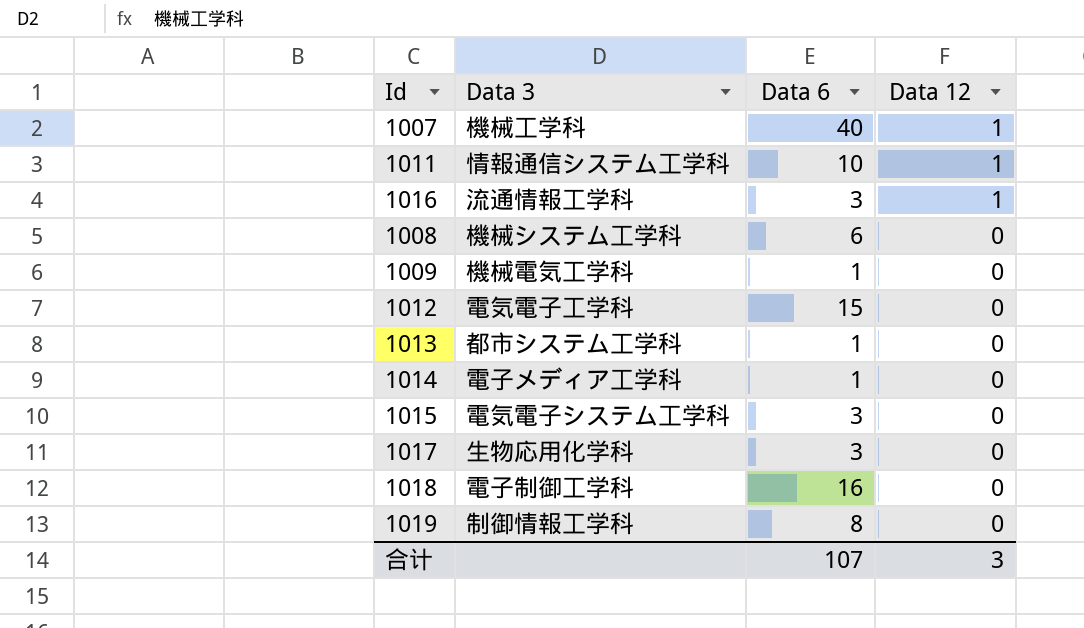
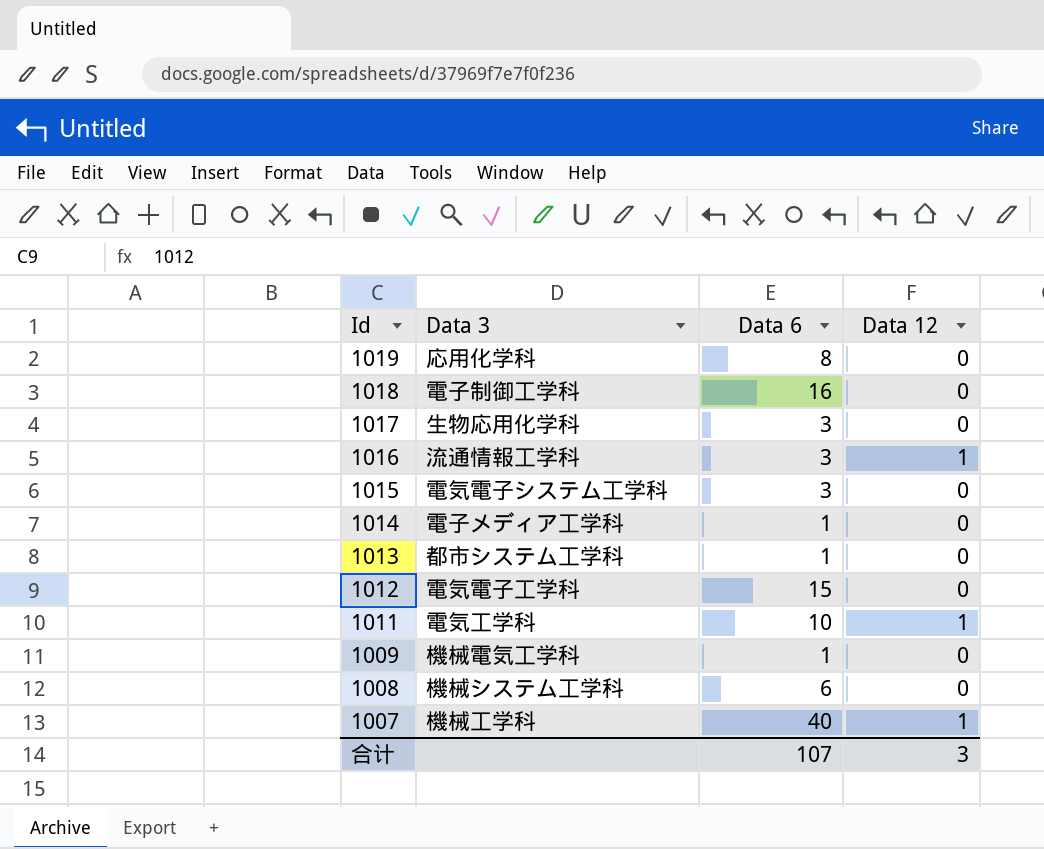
row order: Data 12 descending -> Id descending
1019 | Data 3: 制御情報工学科 -> 応用化学科
1011 | Data 3: 情報通信システム工学科 -> 電気工学科

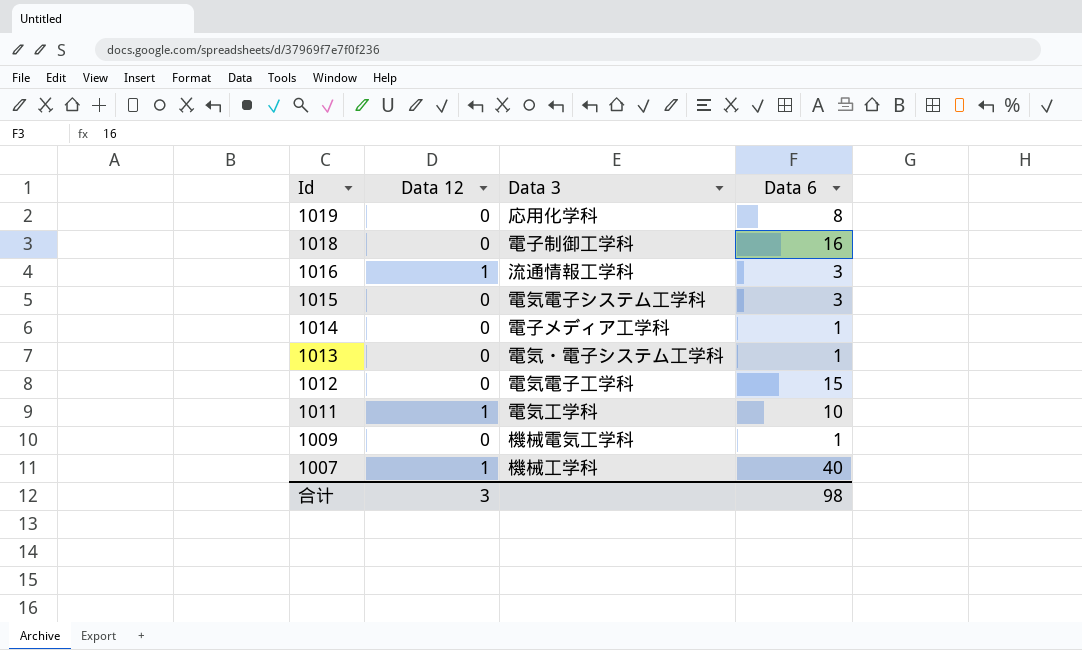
column Data 12 | position: 4 -> 2
row 1017: 生物応用化学科 | 3 | 0 -> none
row 1008: 機械システム工学科 | 6 | 0 -> none
1013 | Data 3: 都市システム工学科 -> 電気・電子システム工学科
合计 | Data 6: 107 -> 98

